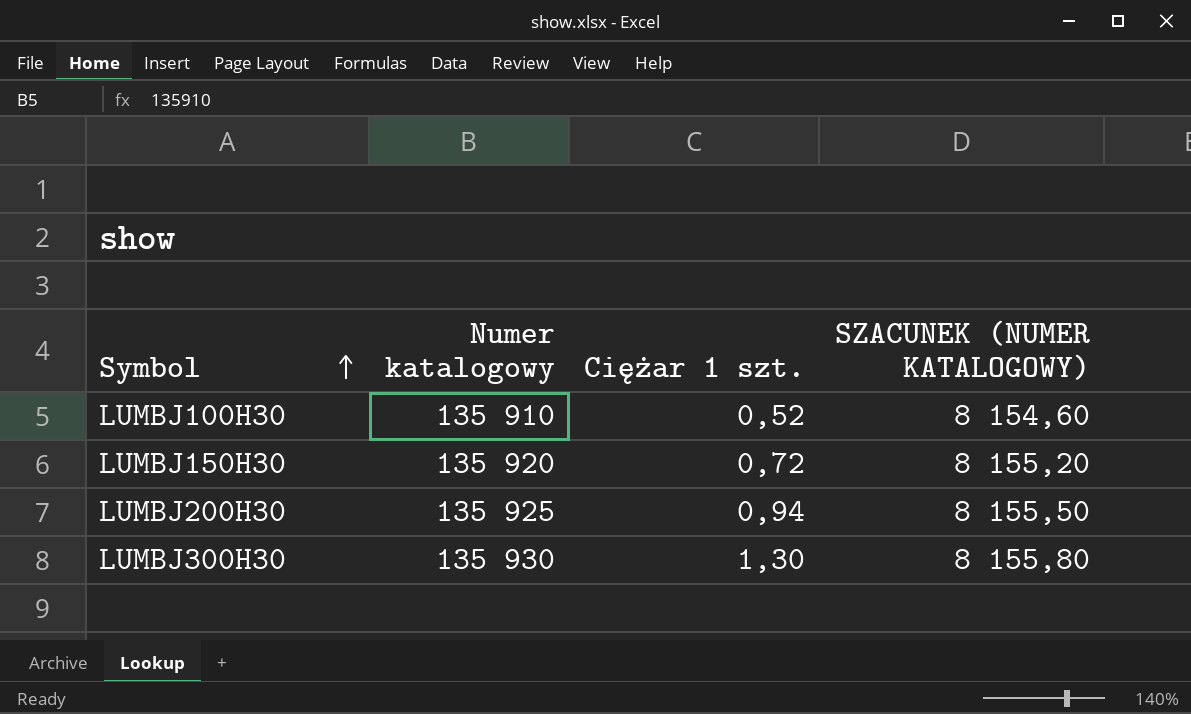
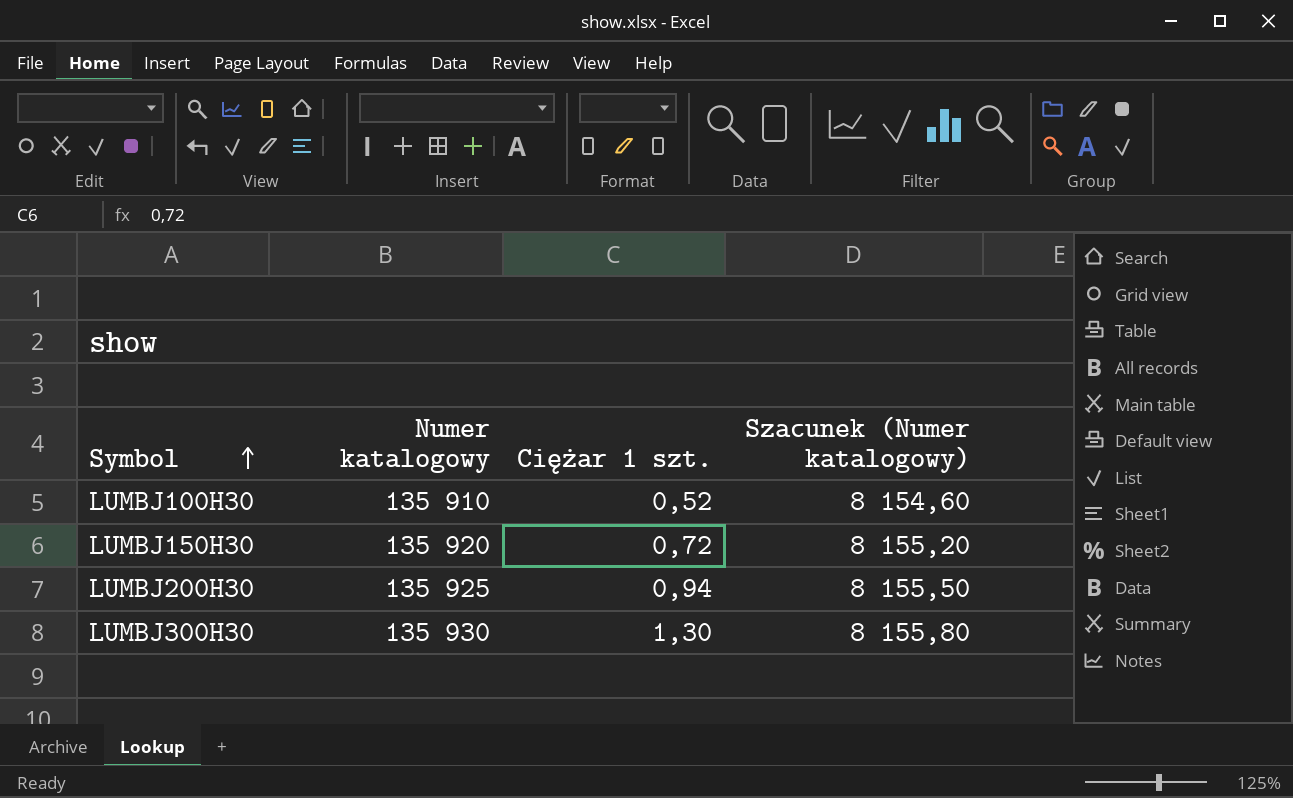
column name: SZACUNEK (NUMER KATALOGOWY) -> Szacunek (Numer katalogowy)

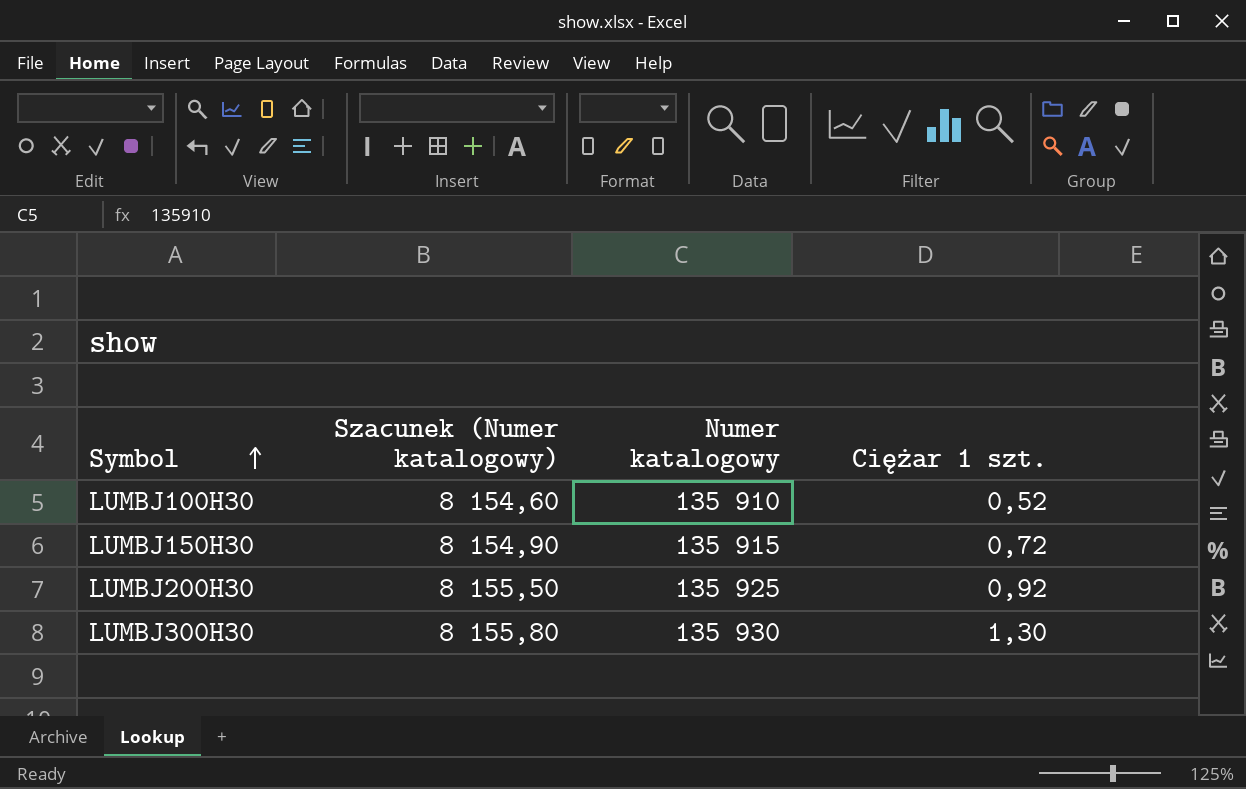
column Szacunek (Numer katalogowy) | position: 4 -> 2
LUMBJ150H30 | Szacunek (Numer katalogowy): 8 155,20 -> 8 154,90
LUMBJ150H30 | Numer katalogowy: 135 920 -> 135 915
LUMBJ200H30 | Ciężar 1 szt.: 0,94 -> 0,92

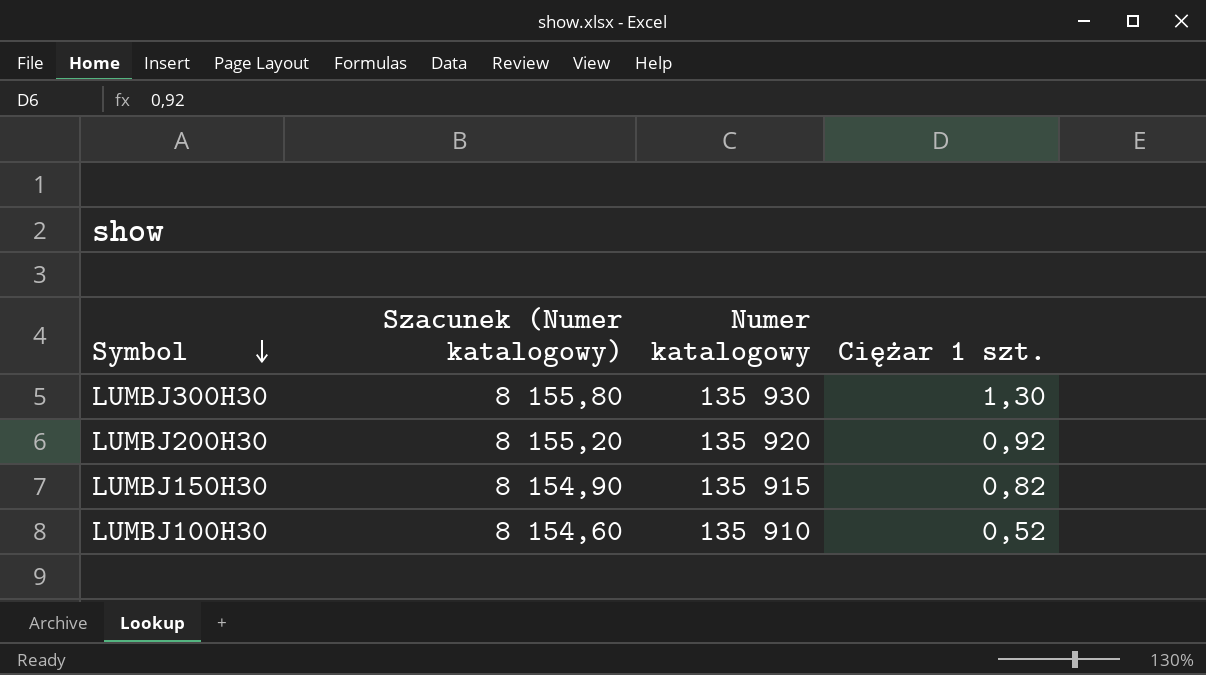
row order: Symbol ascending -> Symbol descending
LUMBJ200H30 | Szacunek (Numer katalogowy): 8 155,50 -> 8 155,20
LUMBJ200H30 | Numer katalogowy: 135 925 -> 135 920
LUMBJ150H30 | Ciężar 1 szt.: 0,72 -> 0,82

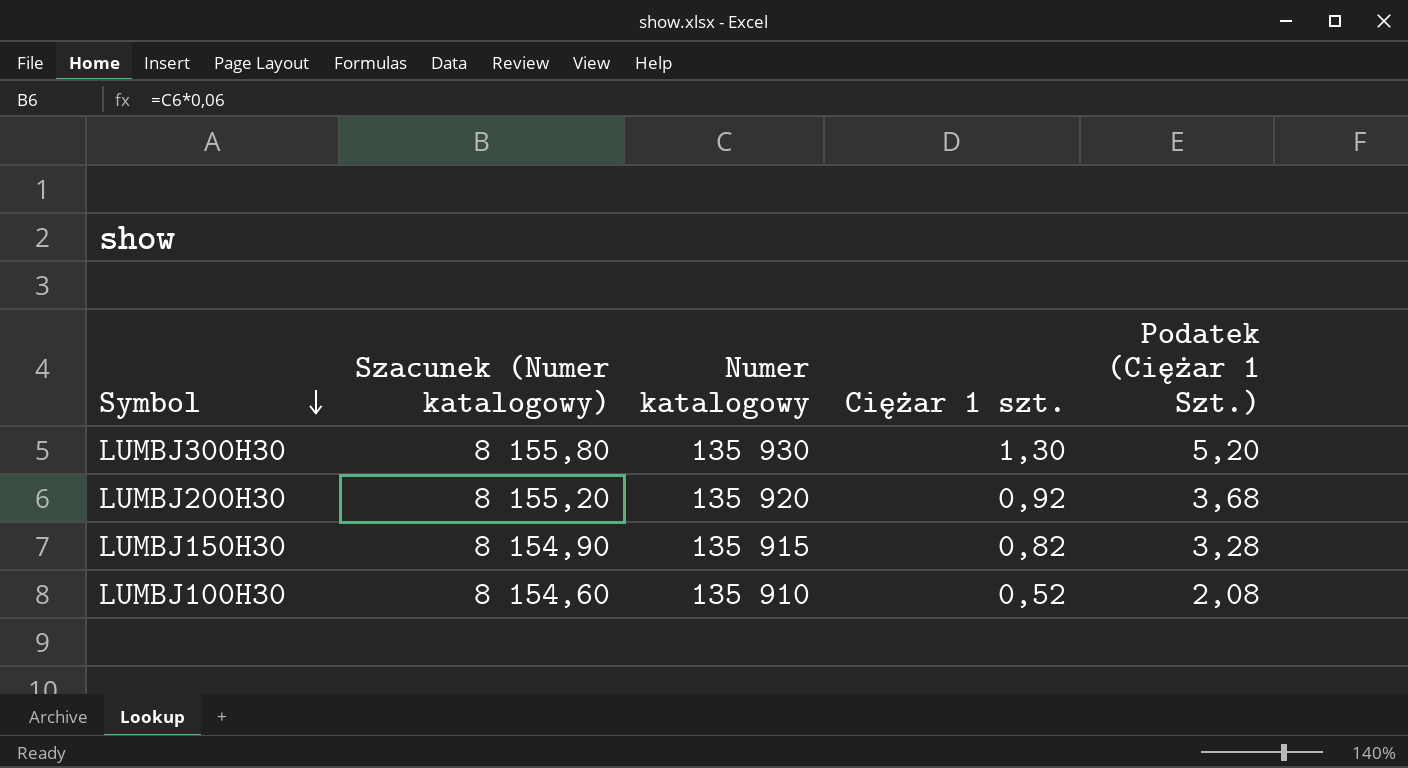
column Podatek (Ciężar 1 Szt.) | formula: none -> [Ciężar 1 szt.] * 4

